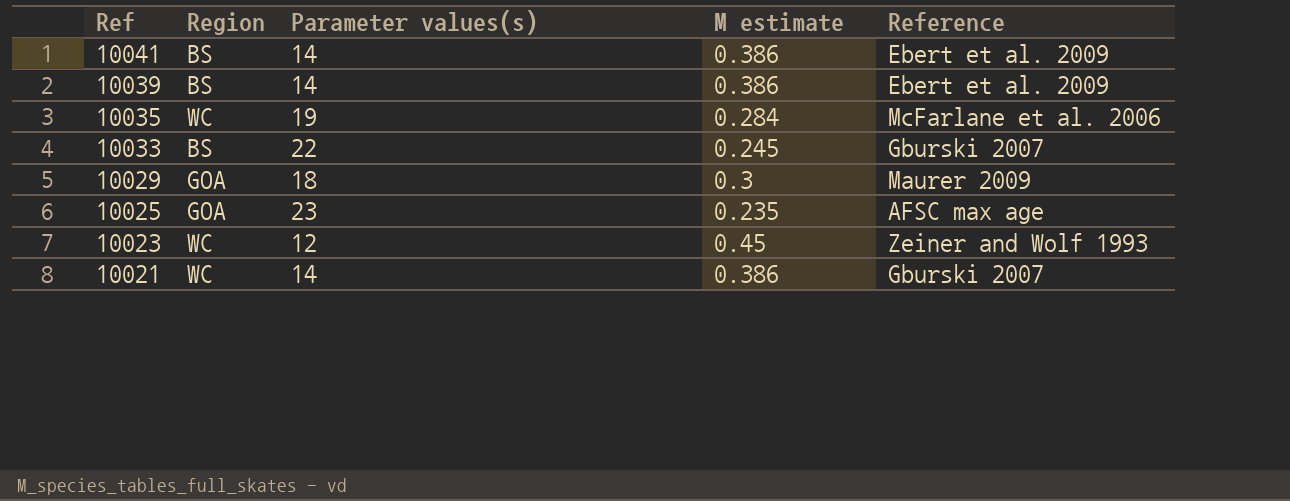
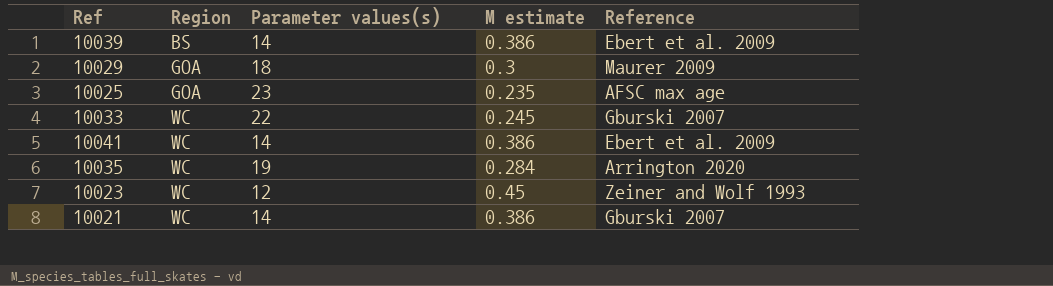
row order: Ref descending -> Region ascending
10033 | Region: BS -> WC
10041 | Region: BS -> WC
10035 | Reference: McFarlane et al. 2006 -> Arrington 2020

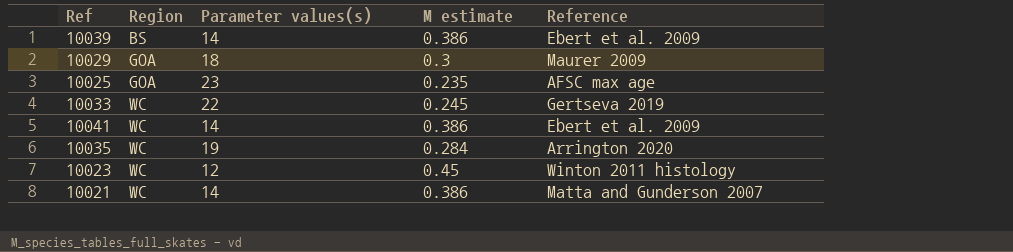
10033 | Reference: Gburski 2007 -> Gertseva 2019
10023 | Reference: Zeiner and Wolf 1993 -> Winton 2011 histology
10021 | Reference: Gburski 2007 -> Matta and Gunderson 2007

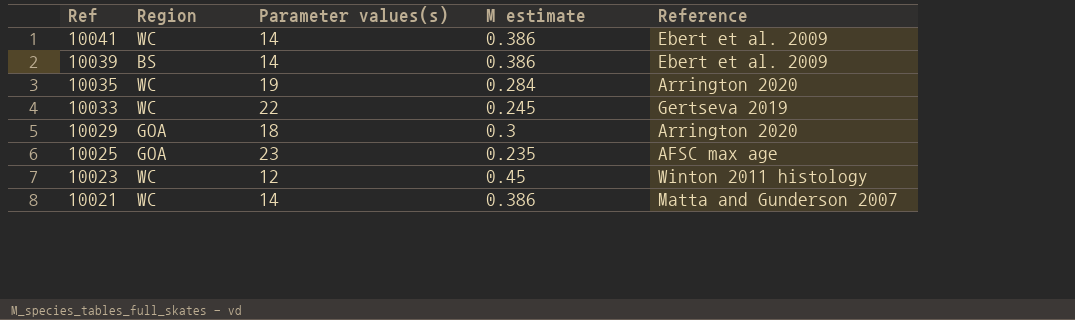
row order: Region ascending -> Ref descending
10029 | Reference: Maurer 2009 -> Arrington 2020

